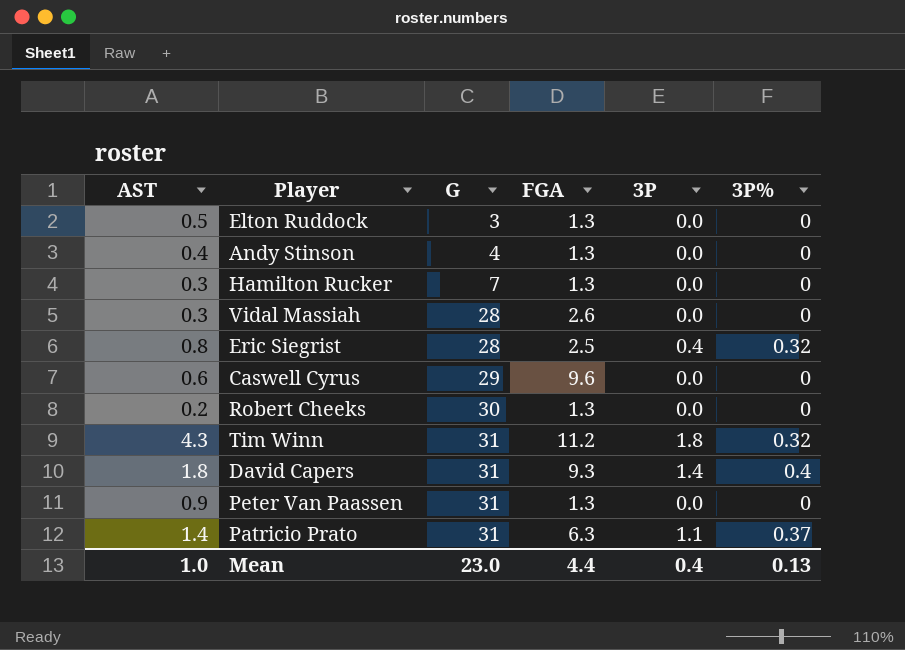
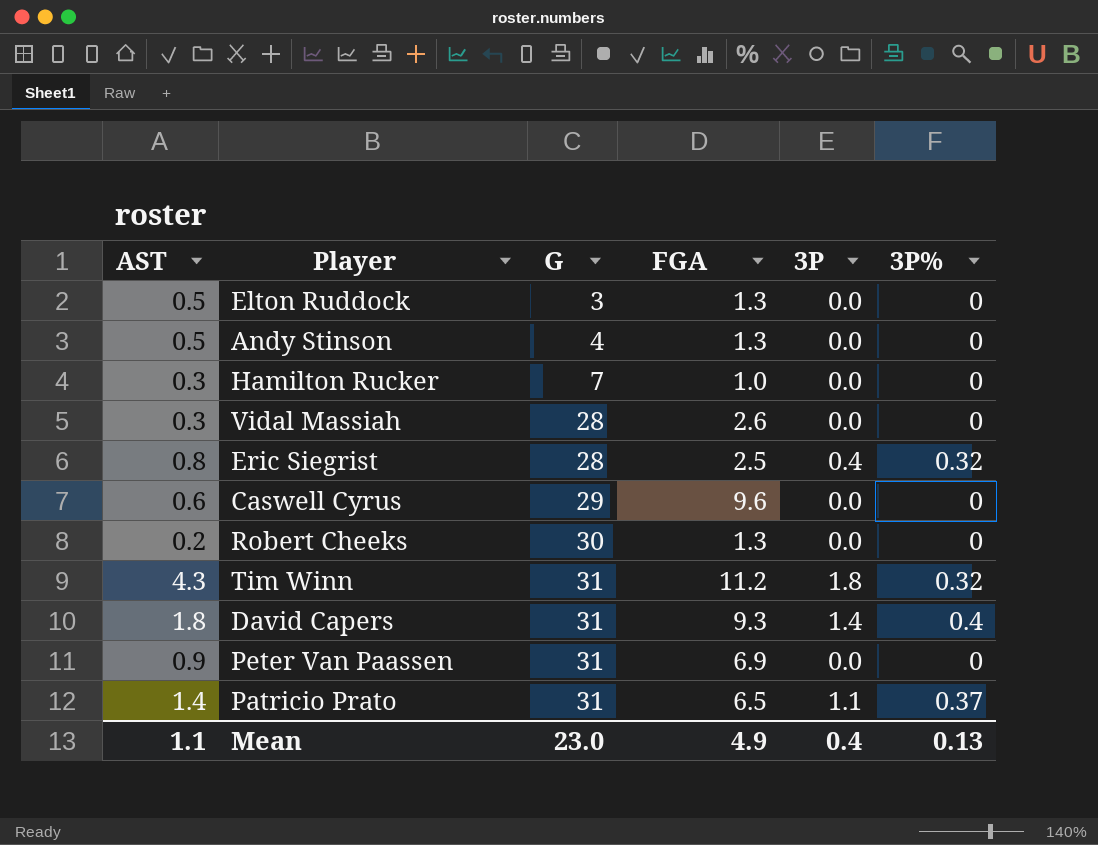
Andy Stinson | AST: 0.4 -> 0.5
Hamilton Rucker | FGA: 1.3 -> 1.0
Peter Van Paassen | FGA: 1.3 -> 6.9
Patricio Prato | FGA: 6.3 -> 6.5
Mean | AST: 1.0 -> 1.1
Mean | FGA: 4.4 -> 4.9

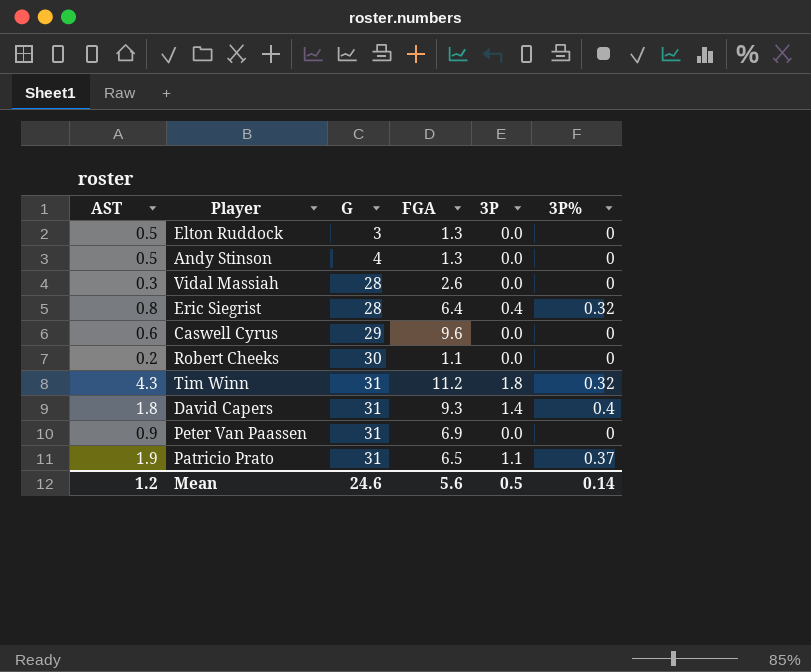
row Hamilton Rucker: 0.3 | 7 | 1.0 | 0.0 | 0 -> none
Eric Siegrist | FGA: 2.5 -> 6.4
Robert Cheeks | FGA: 1.3 -> 1.1
Patricio Prato | AST: 1.4 -> 1.9
Mean | AST: 1.1 -> 1.2
Mean | G: 23.0 -> 24.6
Mean | FGA: 4.9 -> 5.6
Mean | 3P: 0.4 -> 0.5
Mean | 3P%: 0.13 -> 0.14

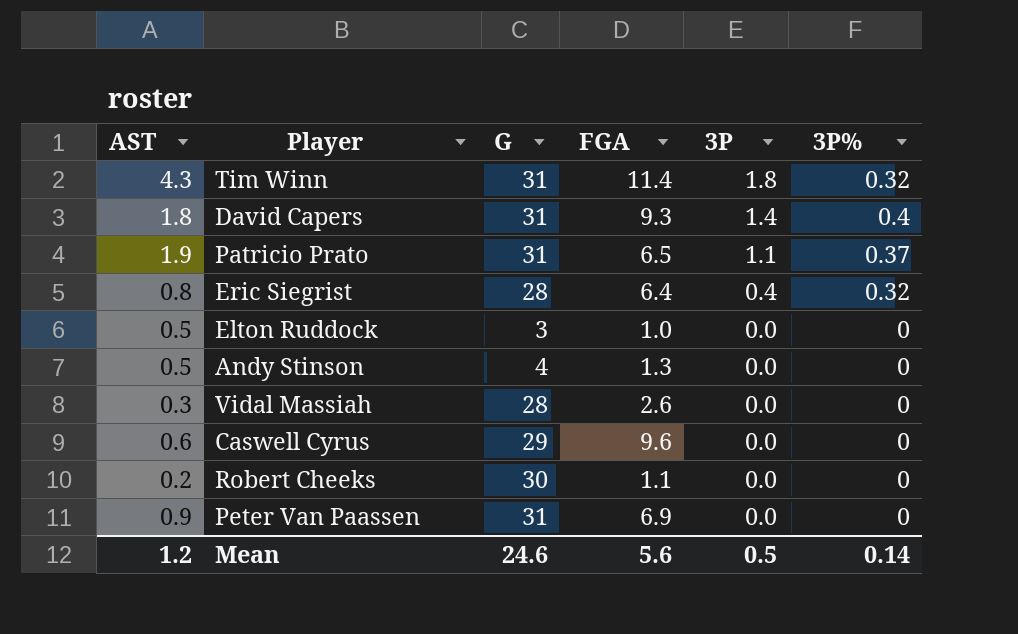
row order: G ascending -> 3P descending
Tim Winn | FGA: 11.2 -> 11.4
Elton Ruddock | FGA: 1.3 -> 1.0

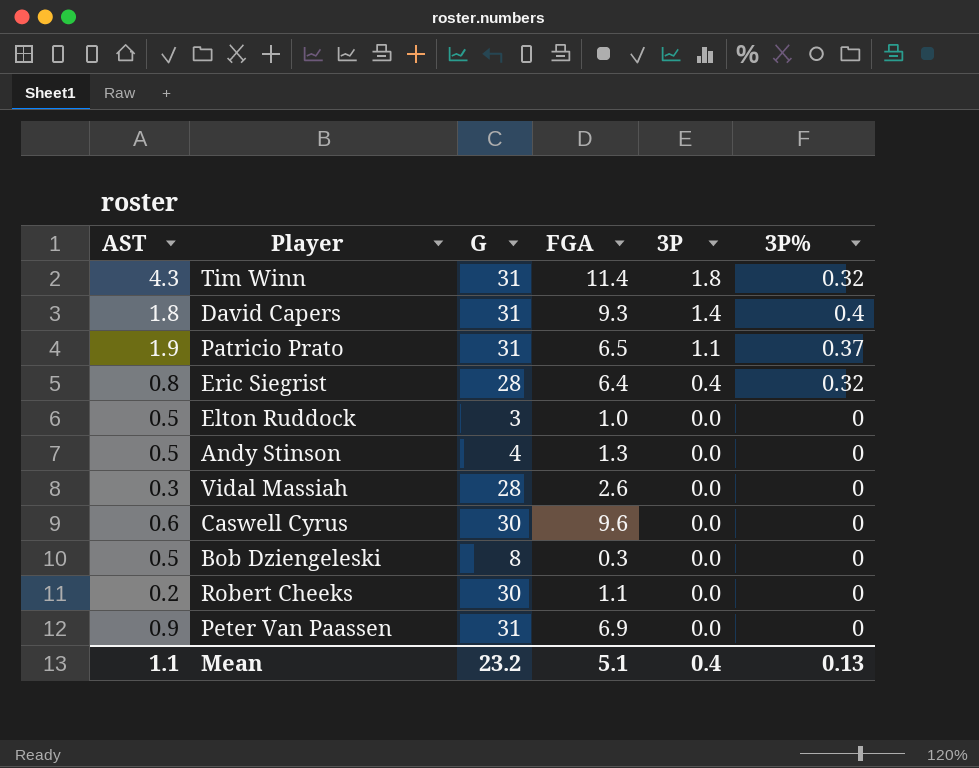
Caswell Cyrus | G: 29 -> 30
row Bob Dziengeleski: none -> 0.5 | 8 | 0.3 | 0.0 | 0
Mean | AST: 1.2 -> 1.1
Mean | G: 24.6 -> 23.2
Mean | FGA: 5.6 -> 5.1
Mean | 3P: 0.5 -> 0.4
Mean | 3P%: 0.14 -> 0.13

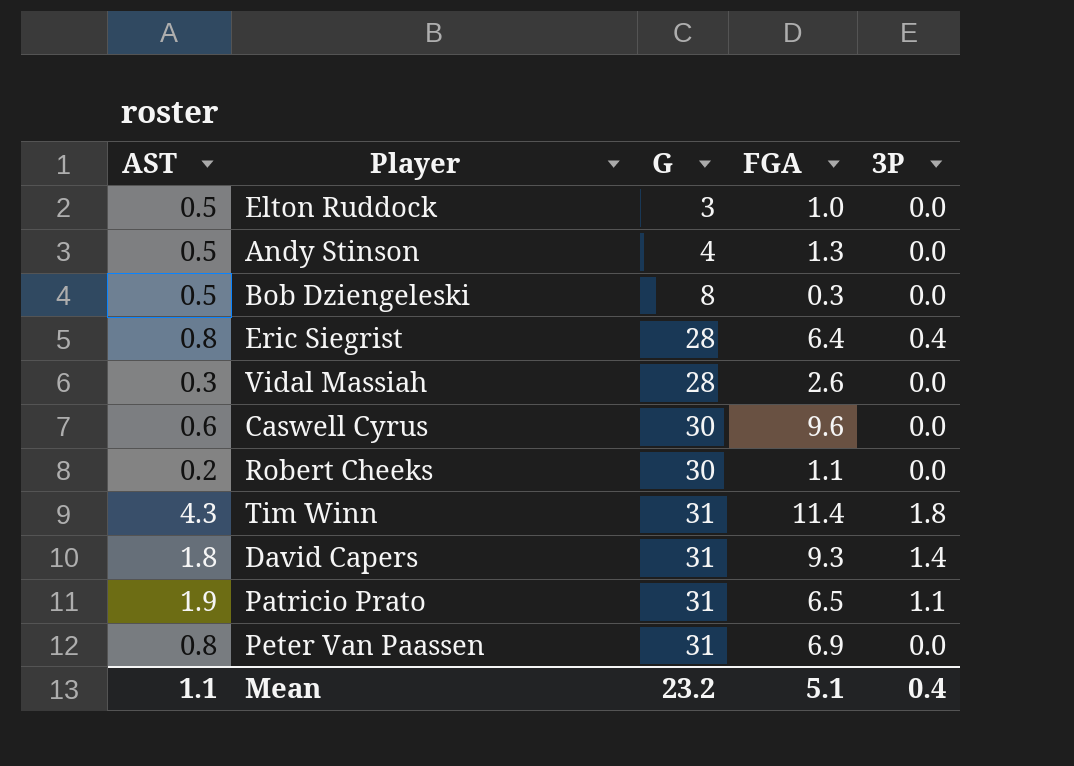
row order: 3P descending -> G ascending
column 3P% | position: 6 -> none
Peter Van Paassen | AST: 0.9 -> 0.8

